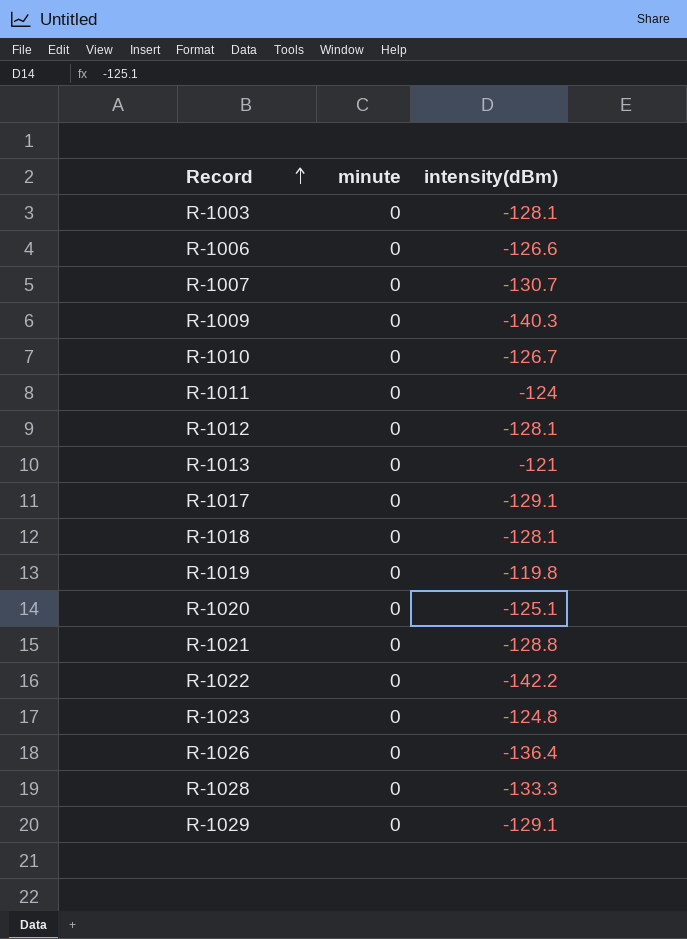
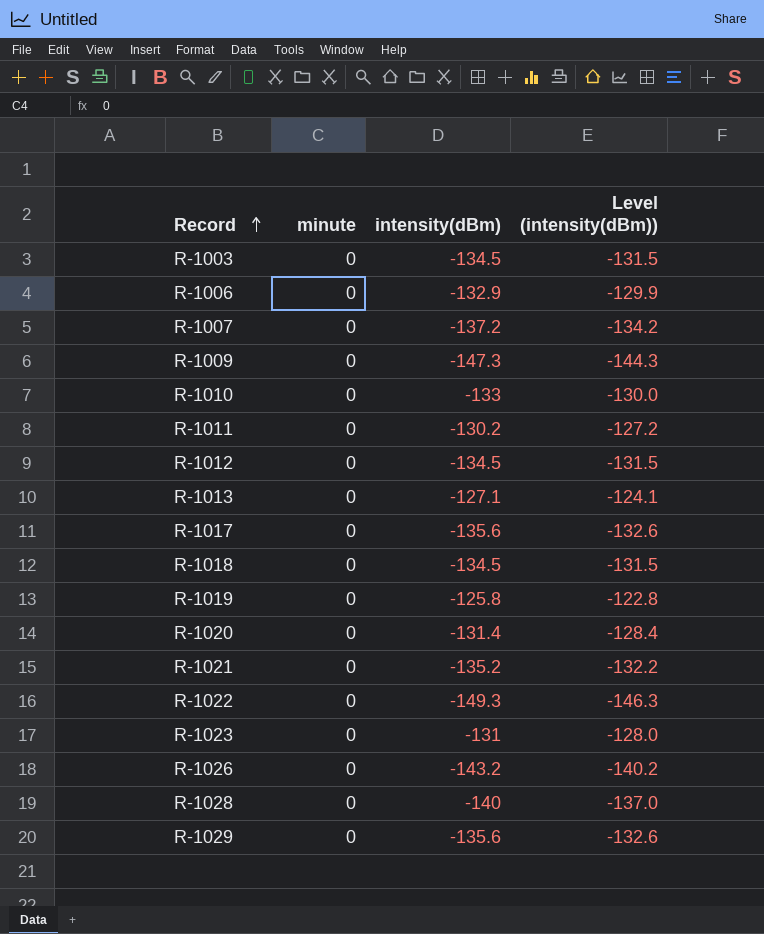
column Level (intensity(dBm)) | formula: none -> [intensity(dBm)] + 3
R-1003 | intensity(dBm): -128.1 -> -134.5
R-1006 | intensity(dBm): -126.6 -> -132.9
R-1007 | intensity(dBm): -130.7 -> -137.2
R-1009 | intensity(dBm): -140.3 -> -147.3
R-1010 | intensity(dBm): -126.7 -> -133
R-1011 | intensity(dBm): -124 -> -130.2
R-1012 | intensity(dBm): -128.1 -> -134.5
R-1013 | intensity(dBm): -121 -> -127.1
R-1017 | intensity(dBm): -129.1 -> -135.6
R-1018 | intensity(dBm): -128.1 -> -134.5
R-1019 | intensity(dBm): -119.8 -> -125.8
R-1020 | intensity(dBm): -125.1 -> -131.4
R-1021 | intensity(dBm): -128.8 -> -135.2
R-1022 | intensity(dBm): -142.2 -> -149.3
R-1023 | intensity(dBm): -124.8 -> -131
R-1026 | intensity(dBm): -136.4 -> -143.2
R-1028 | intensity(dBm): -133.3 -> -140
R-1029 | intensity(dBm): -129.1 -> -135.6

